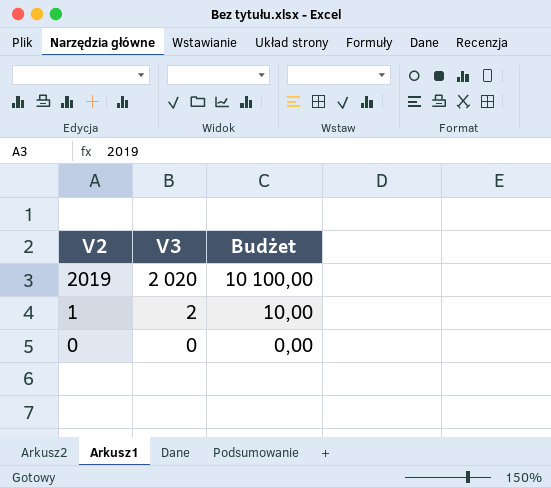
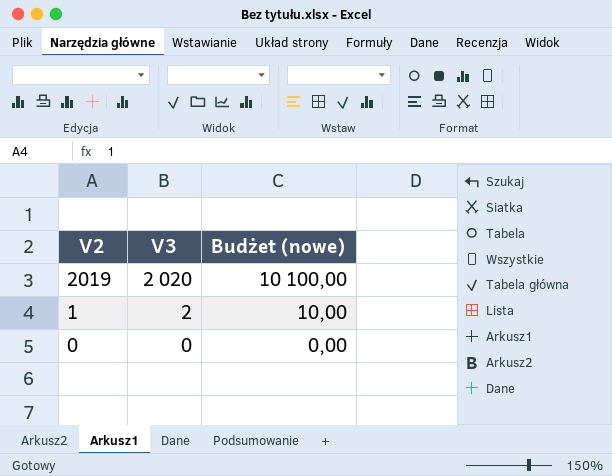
column name: Budżet -> Budżet (nowe)

